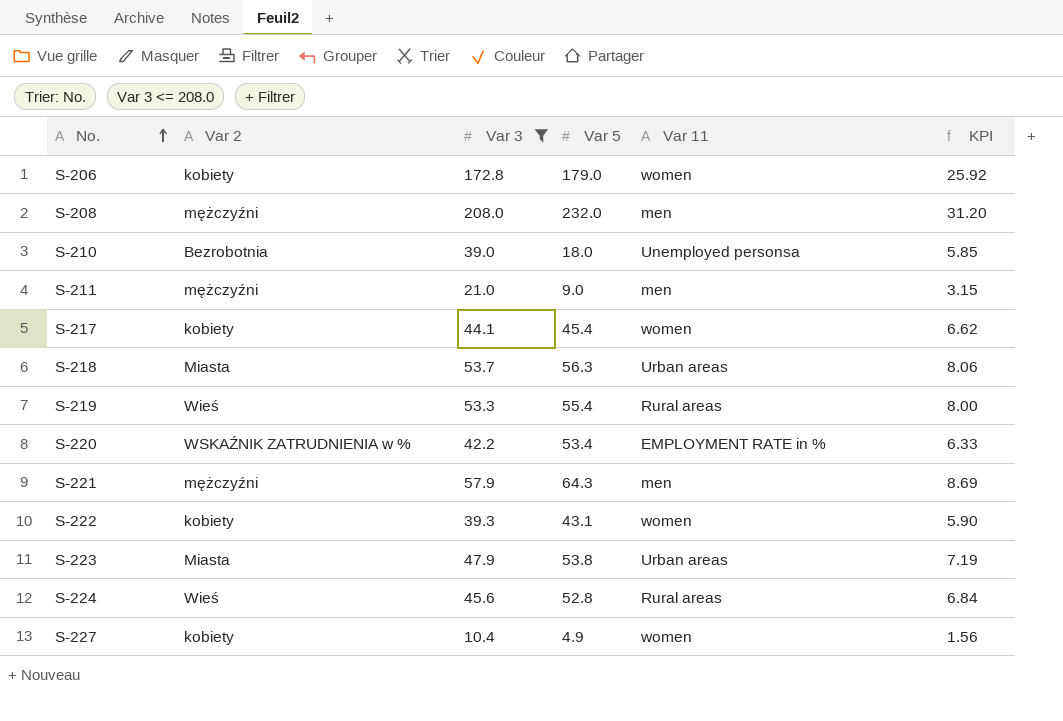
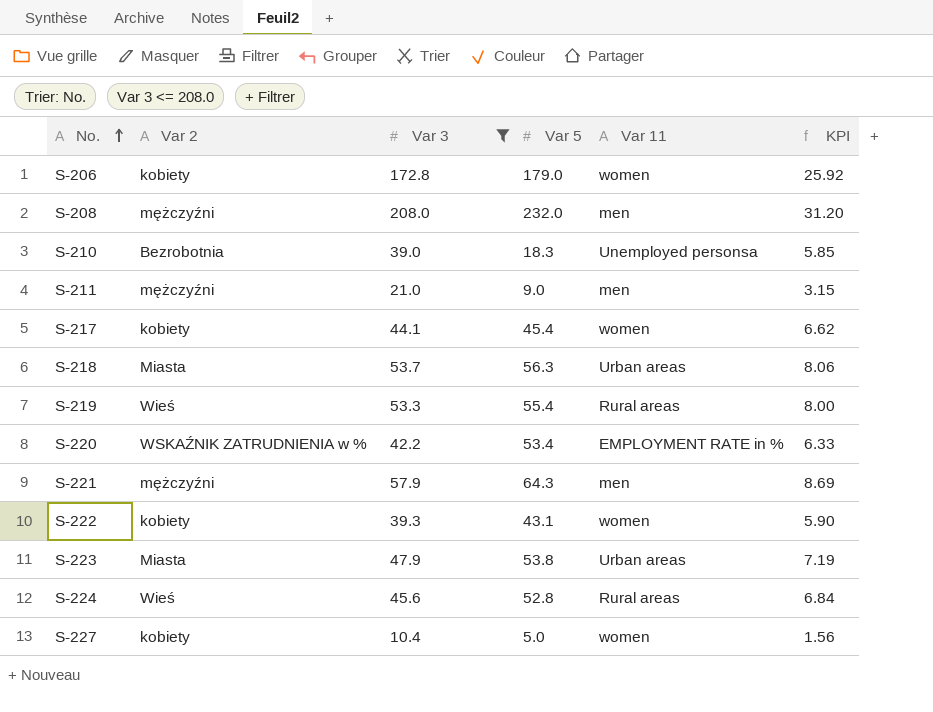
S-210 | Var 5: 18.0 -> 18.3
S-227 | Var 5: 4.9 -> 5.0

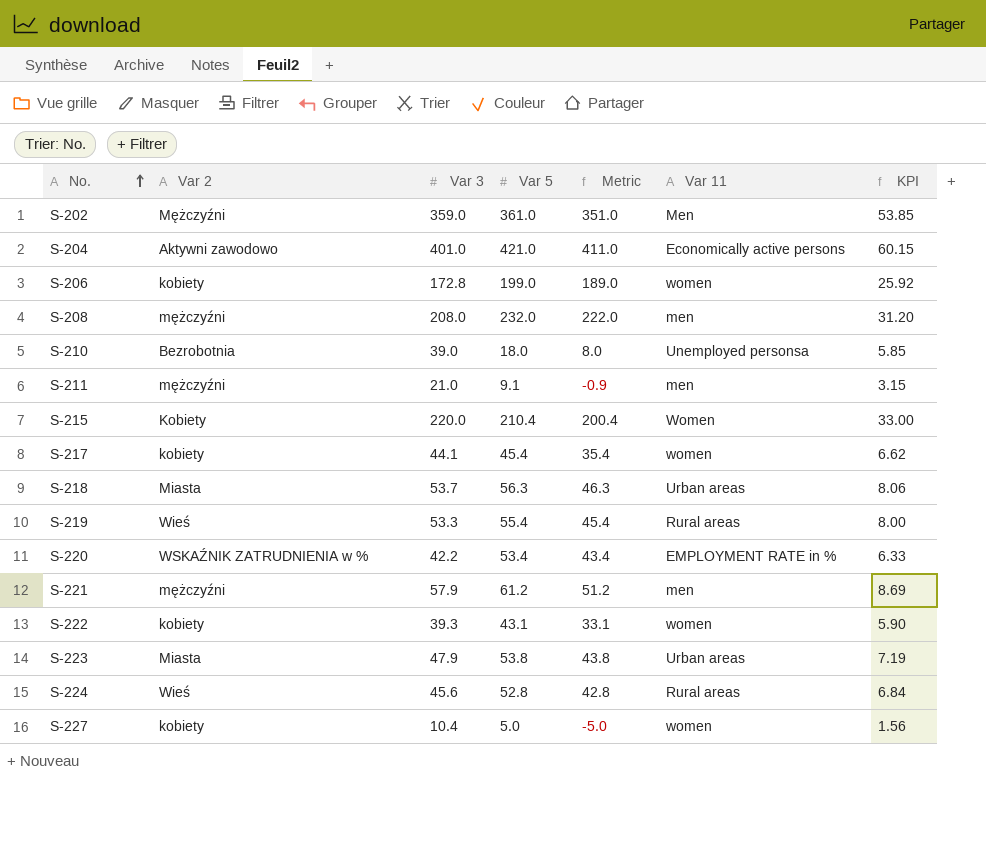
filter: Var 3 <= 208.0 -> none
column Metric | formula: none -> [Var 5] - 10
S-206 | Var 5: 179.0 -> 199.0
S-210 | Var 5: 18.3 -> 18.0
S-211 | Var 5: 9.0 -> 9.1
S-221 | Var 5: 64.3 -> 61.2

